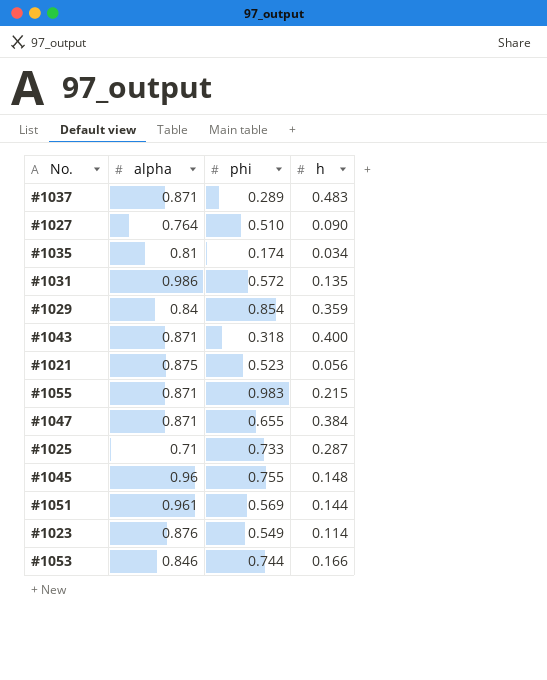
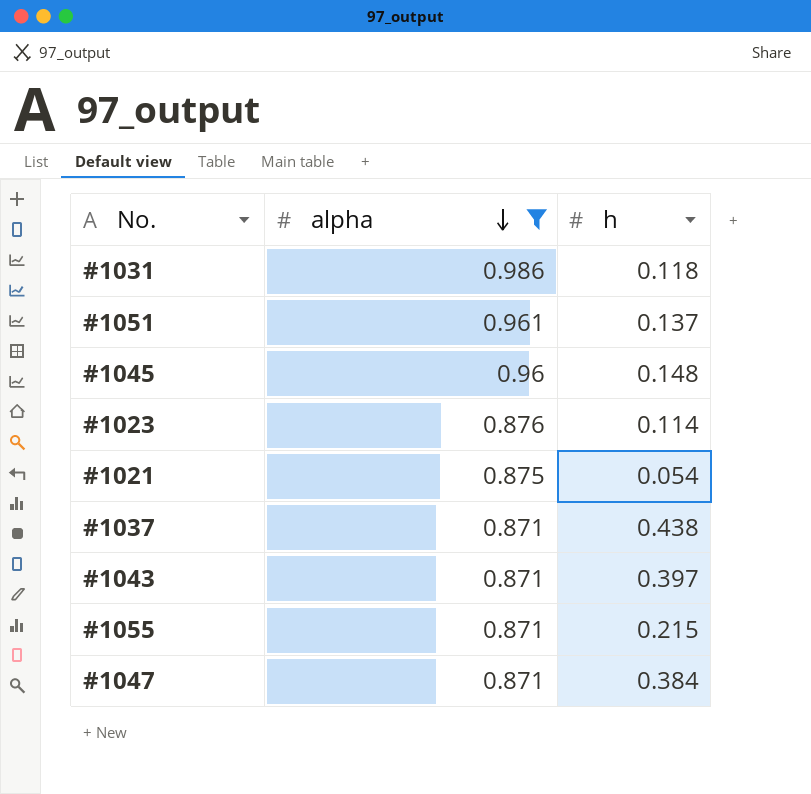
filter: none -> alpha >= 0.871
row order: none -> alpha descending
column phi | position: 3 -> none
#1031 | h: 0.135 -> 0.118
#1051 | h: 0.144 -> 0.137
#1021 | h: 0.056 -> 0.054
#1037 | h: 0.483 -> 0.438
#1043 | h: 0.400 -> 0.397

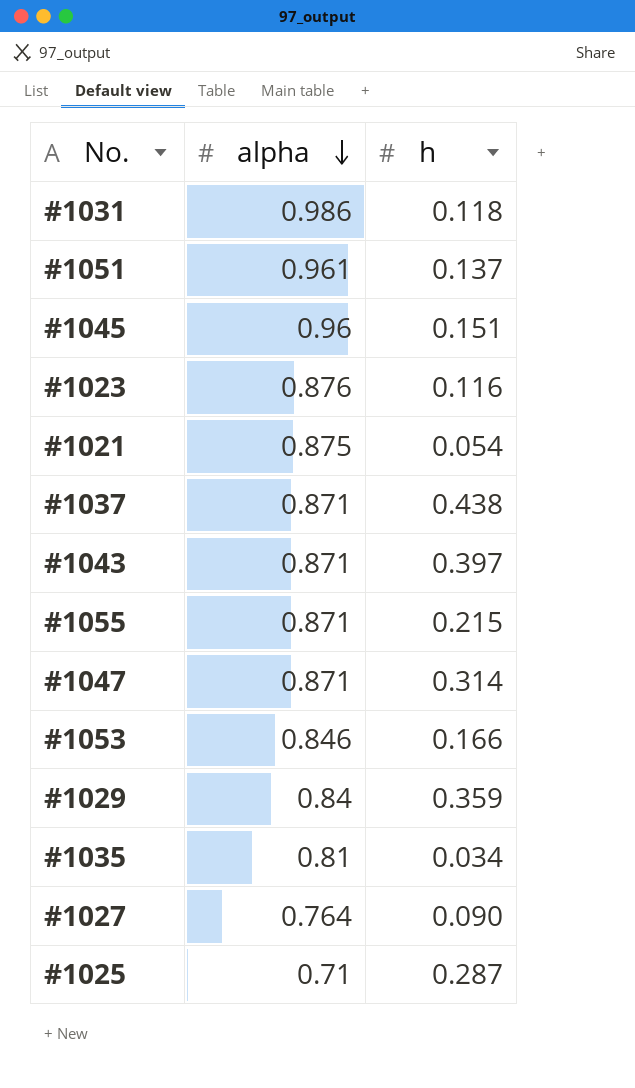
filter: alpha >= 0.871 -> none
#1045 | h: 0.148 -> 0.151
#1023 | h: 0.114 -> 0.116
#1047 | h: 0.384 -> 0.314

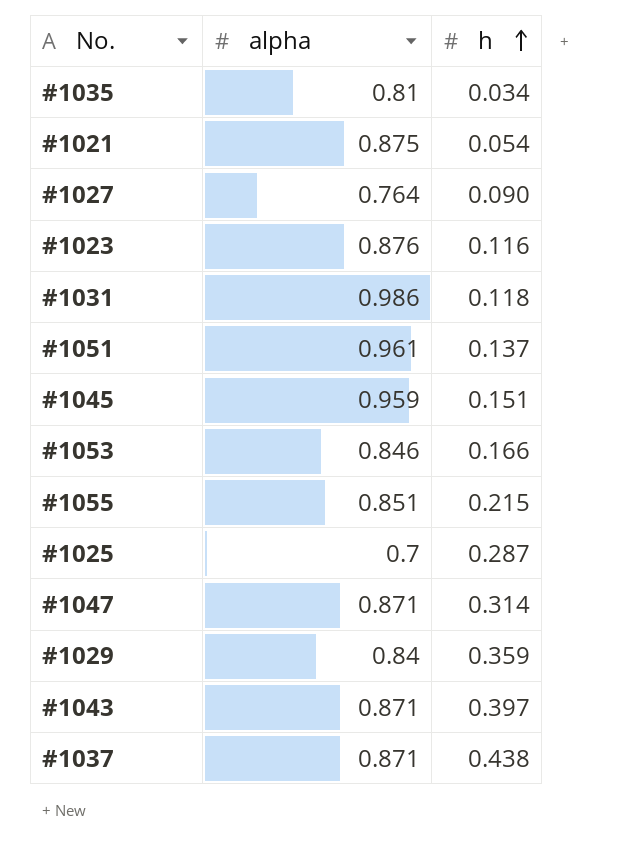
row order: alpha descending -> h ascending
#1045 | alpha: 0.96 -> 0.959
#1055 | alpha: 0.871 -> 0.851
#1025 | alpha: 0.71 -> 0.7

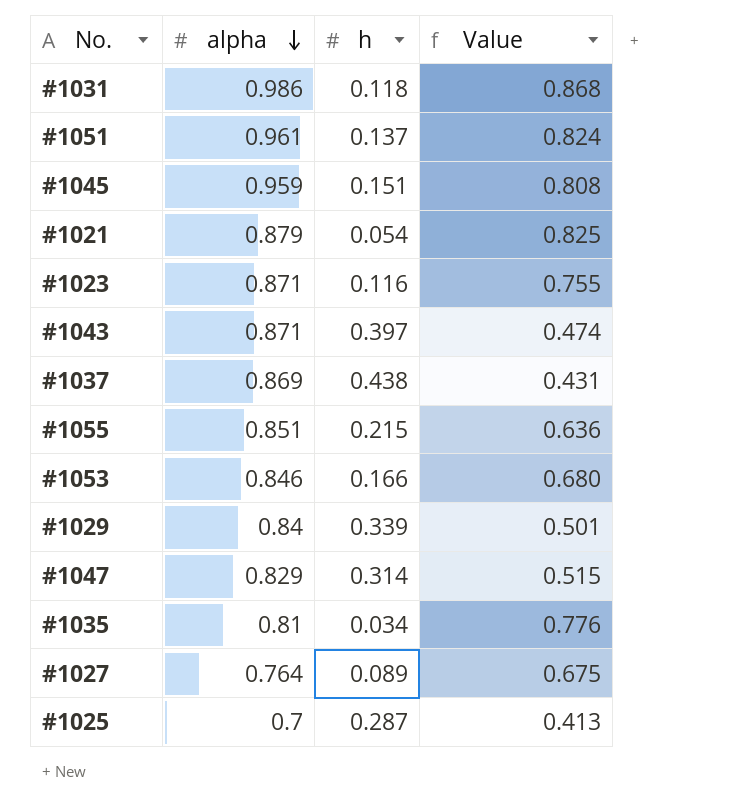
row order: h ascending -> alpha descending
column Value | formula: none -> [alpha] - [h]
#1021 | alpha: 0.875 -> 0.879
#1023 | alpha: 0.876 -> 0.871
#1037 | alpha: 0.871 -> 0.869
#1029 | h: 0.359 -> 0.339
#1047 | alpha: 0.871 -> 0.829
#1027 | h: 0.090 -> 0.089

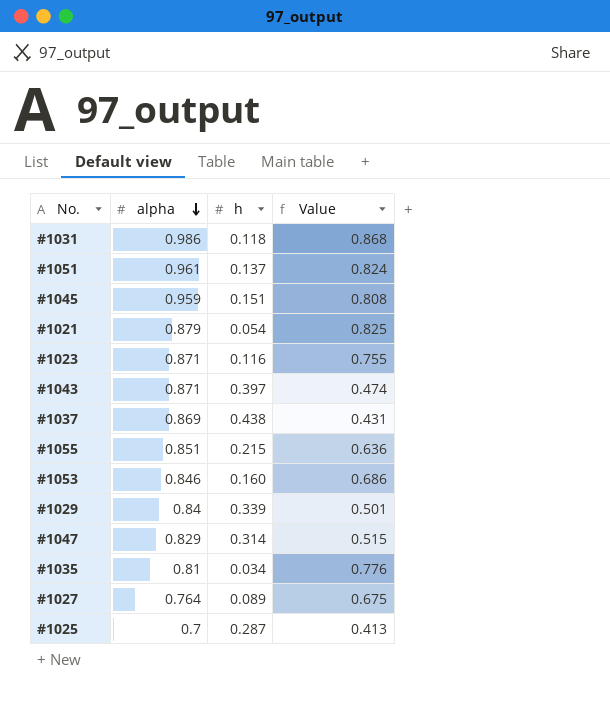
#1053 | h: 0.166 -> 0.160
#1053 | Value: 0.680 -> 0.686

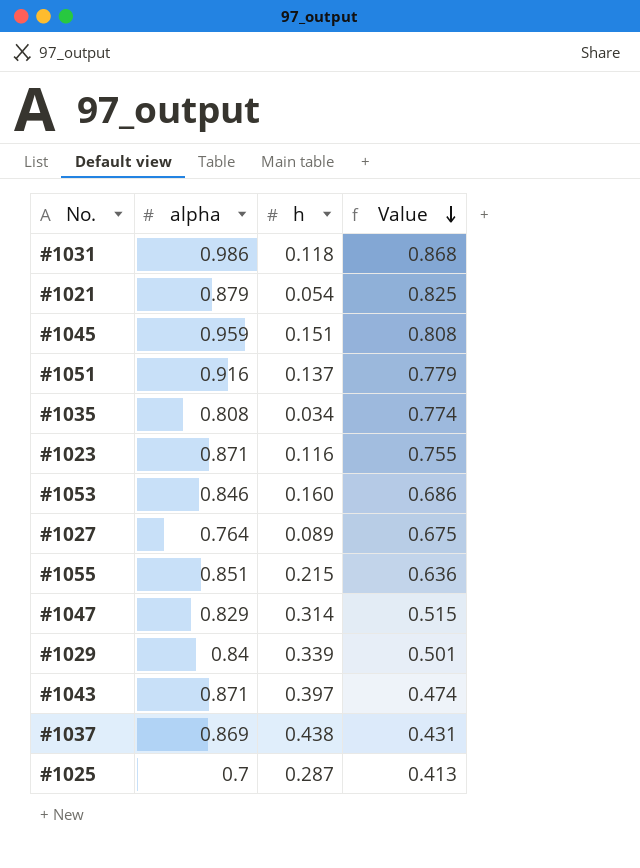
row order: alpha descending -> Value descending
#1051 | alpha: 0.961 -> 0.916
#1051 | Value: 0.824 -> 0.779
#1035 | alpha: 0.81 -> 0.808
#1035 | Value: 0.776 -> 0.774

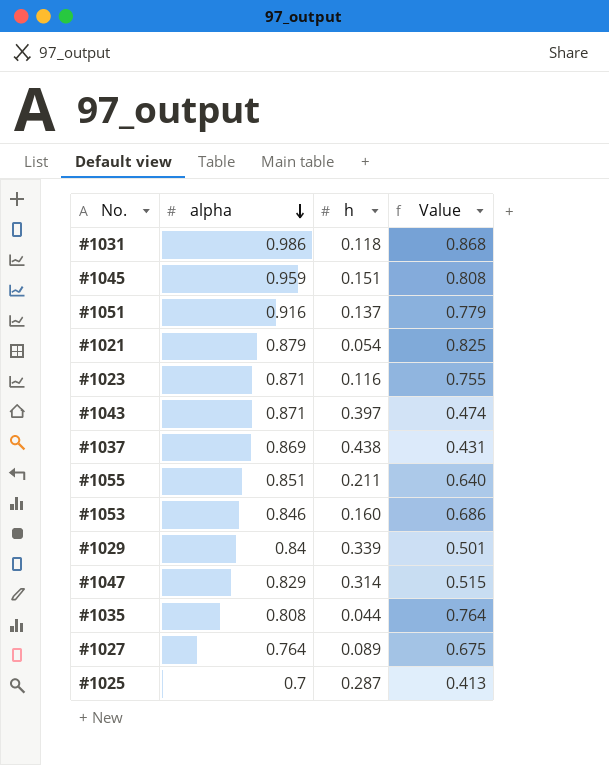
row order: Value descending -> alpha descending
#1055 | h: 0.215 -> 0.211
#1055 | Value: 0.636 -> 0.640
#1035 | h: 0.034 -> 0.044
#1035 | Value: 0.774 -> 0.764

